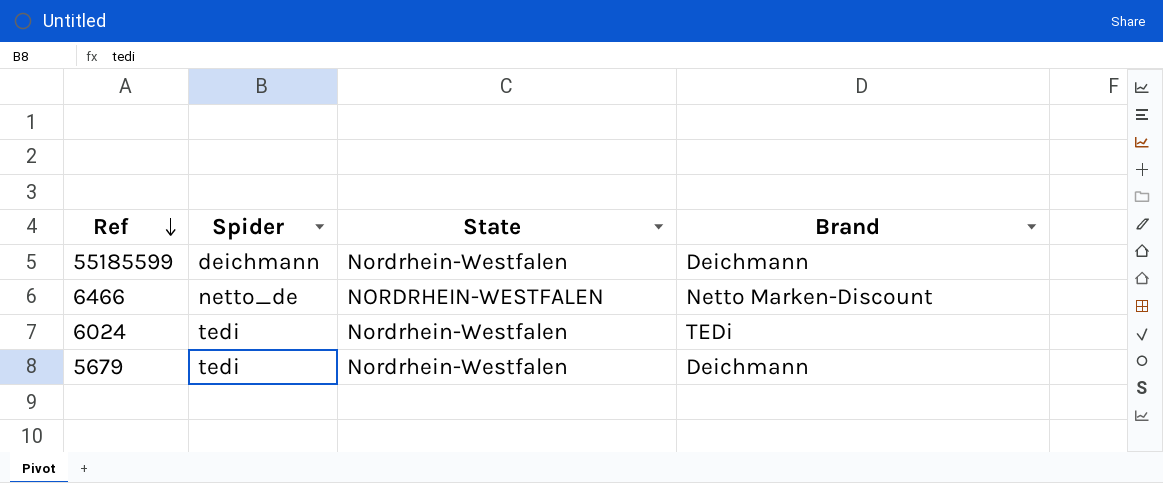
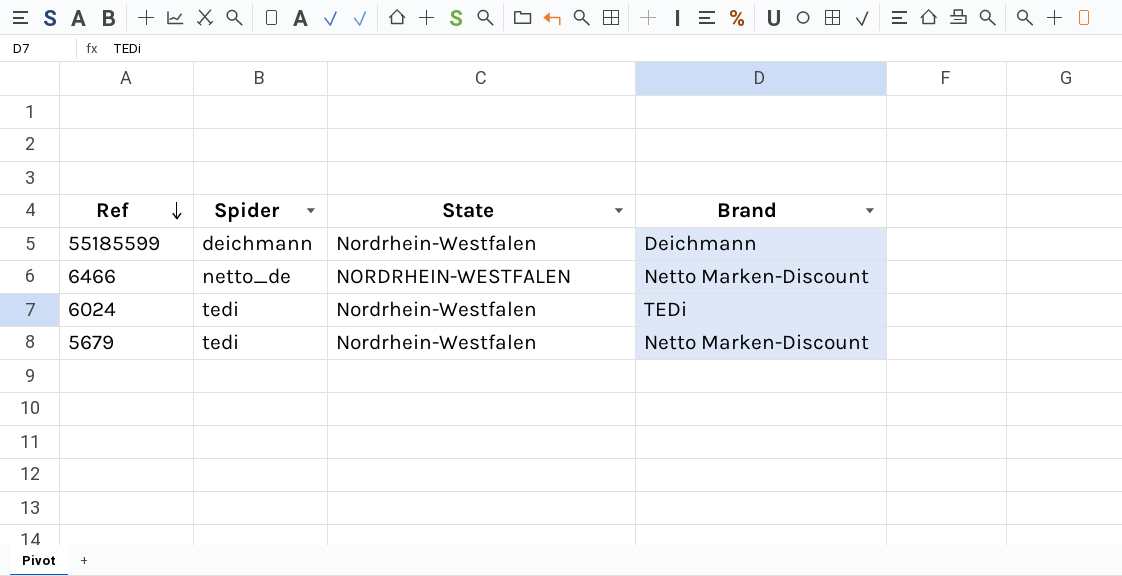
5679 | Brand: Deichmann -> Netto Marken-Discount

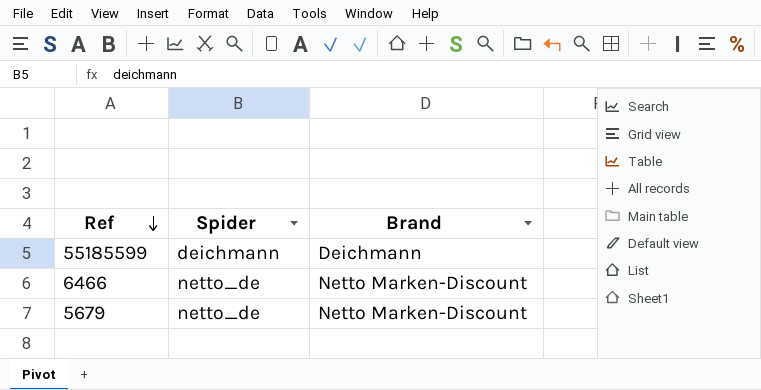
column State | position: 3 -> none
row 6024: tedi | Nordrhein-Westfalen | TEDi -> none
5679 | Spider: tedi -> netto_de

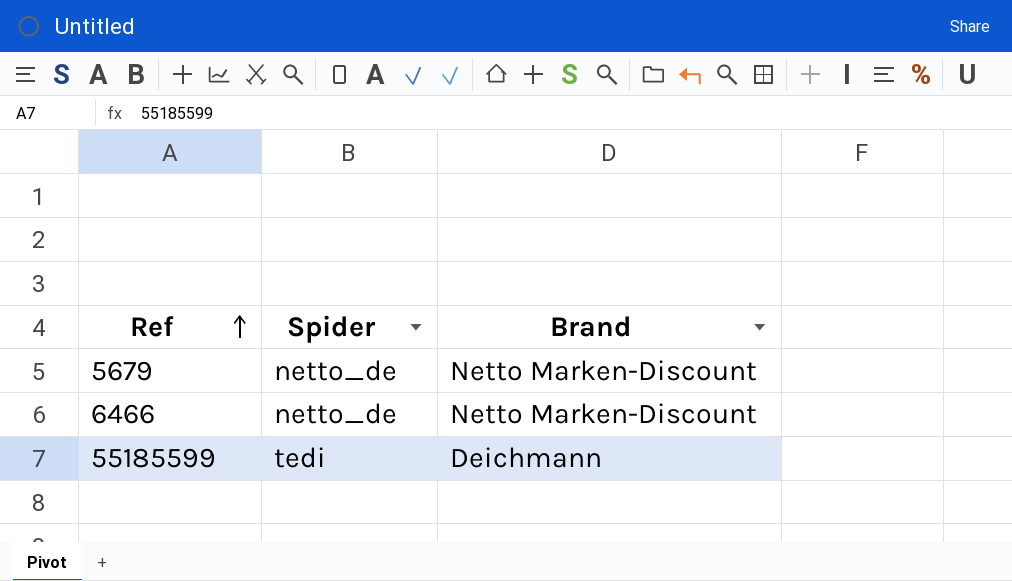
row order: Ref descending -> Ref ascending
55185599 | Spider: deichmann -> tedi

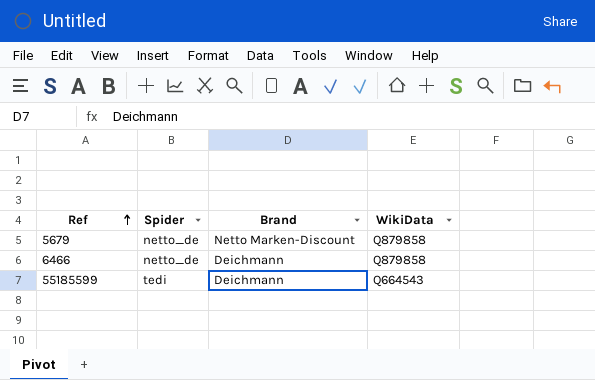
column WikiData | position: none -> 4
6466 | Brand: Netto Marken-Discount -> Deichmann

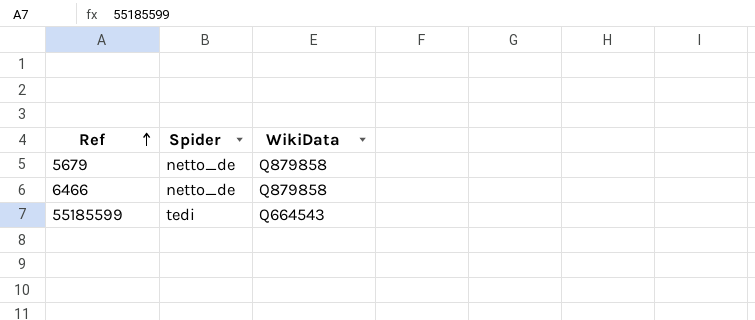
column Brand | position: 3 -> none

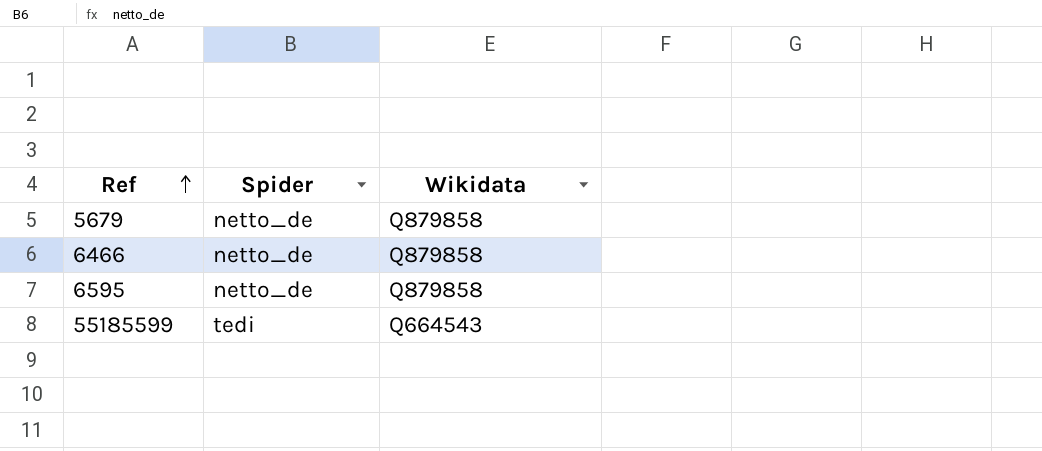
column name: WikiData -> Wikidata
row 6595: none -> netto_de | Q879858

